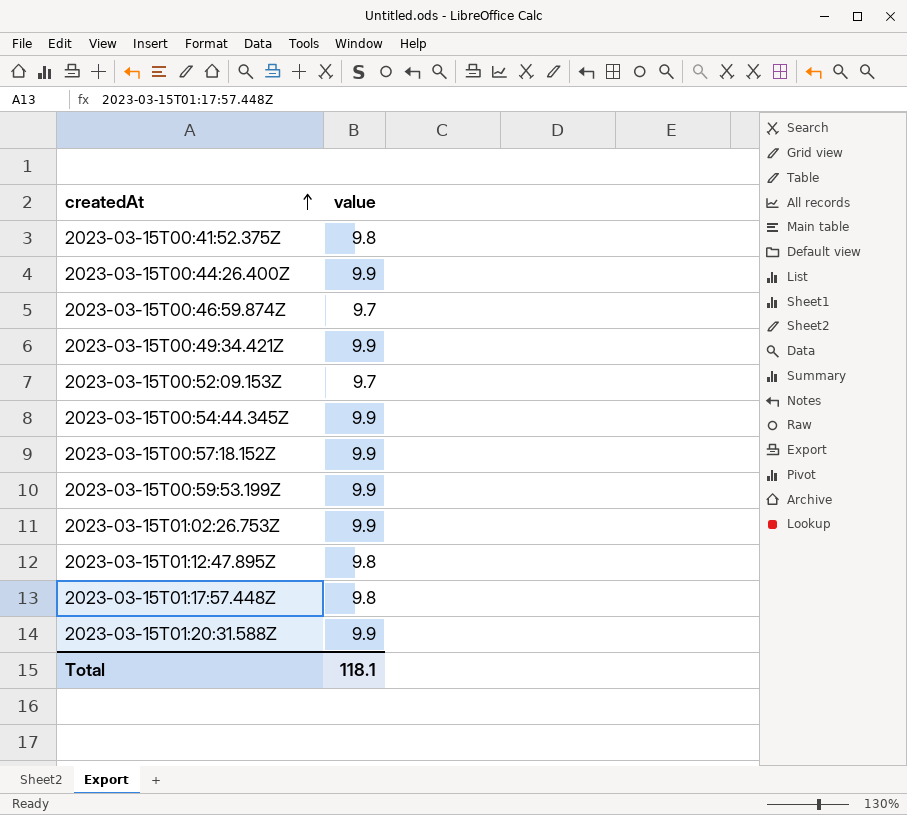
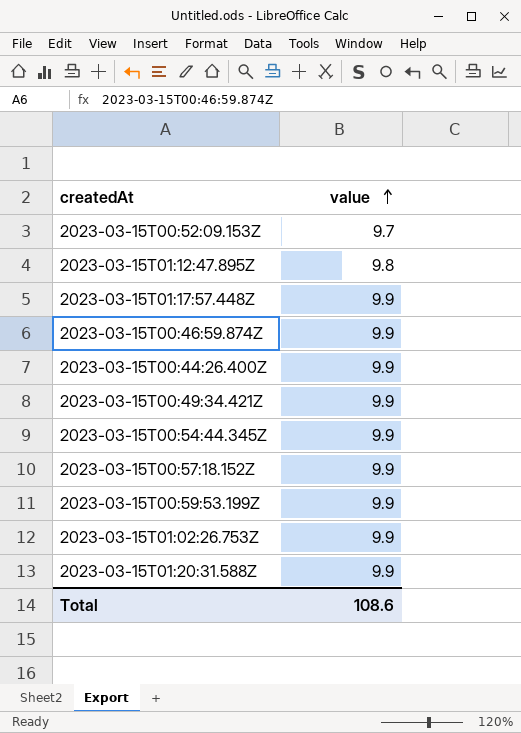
row order: createdAt ascending -> value ascending
row 2023-03-15T00:41:52.375Z: 9.8 -> none
2023-03-15T01:17:57.448Z | value: 9.8 -> 9.9
2023-03-15T00:46:59.874Z | value: 9.7 -> 9.9
Total | value: 118.1 -> 108.6

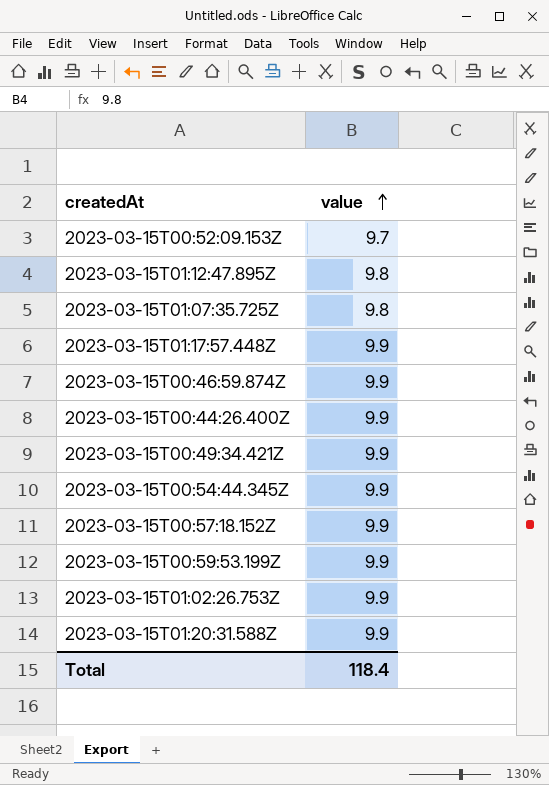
row 2023-03-15T01:07:35.725Z: none -> 9.8
Total | value: 108.6 -> 118.4

